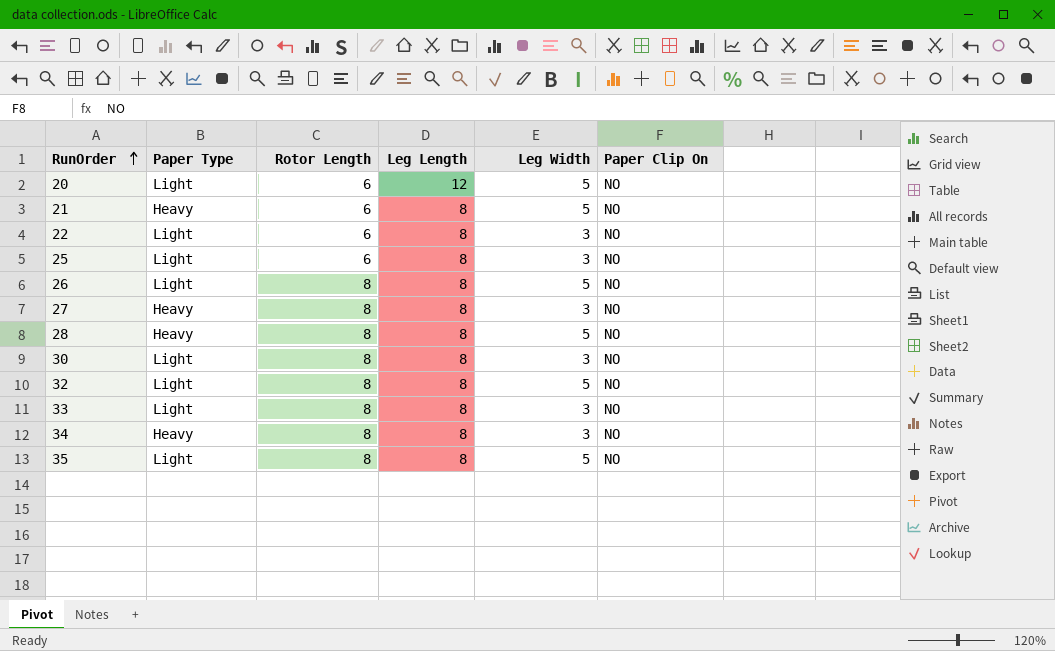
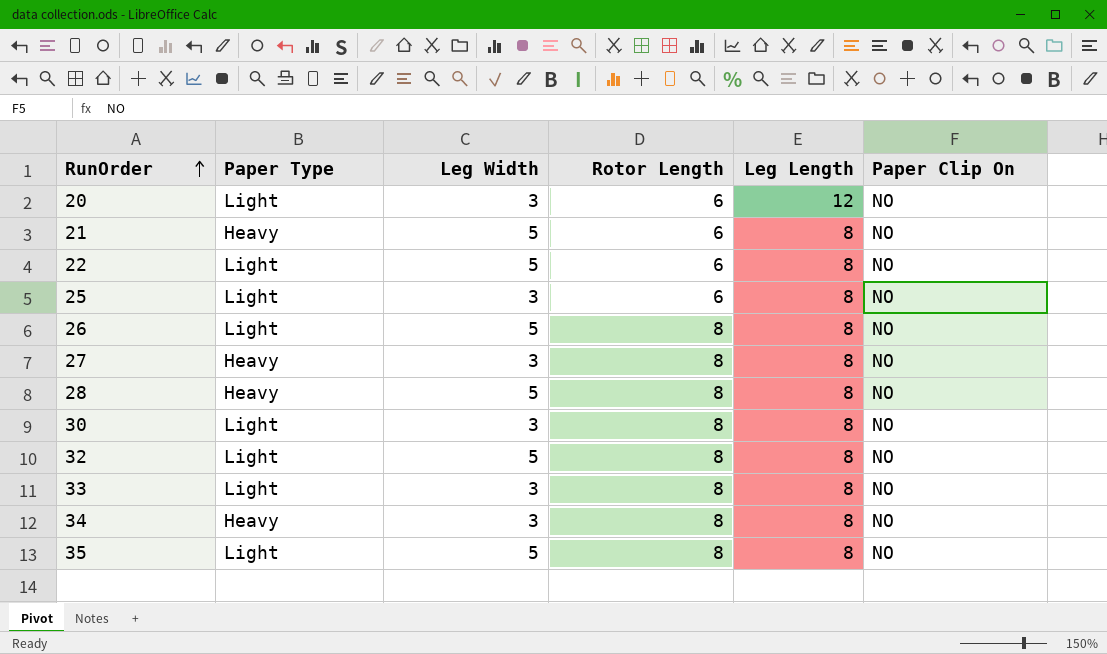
column Leg Width | position: 5 -> 3
20 | Leg Width: 5 -> 3
22 | Leg Width: 3 -> 5

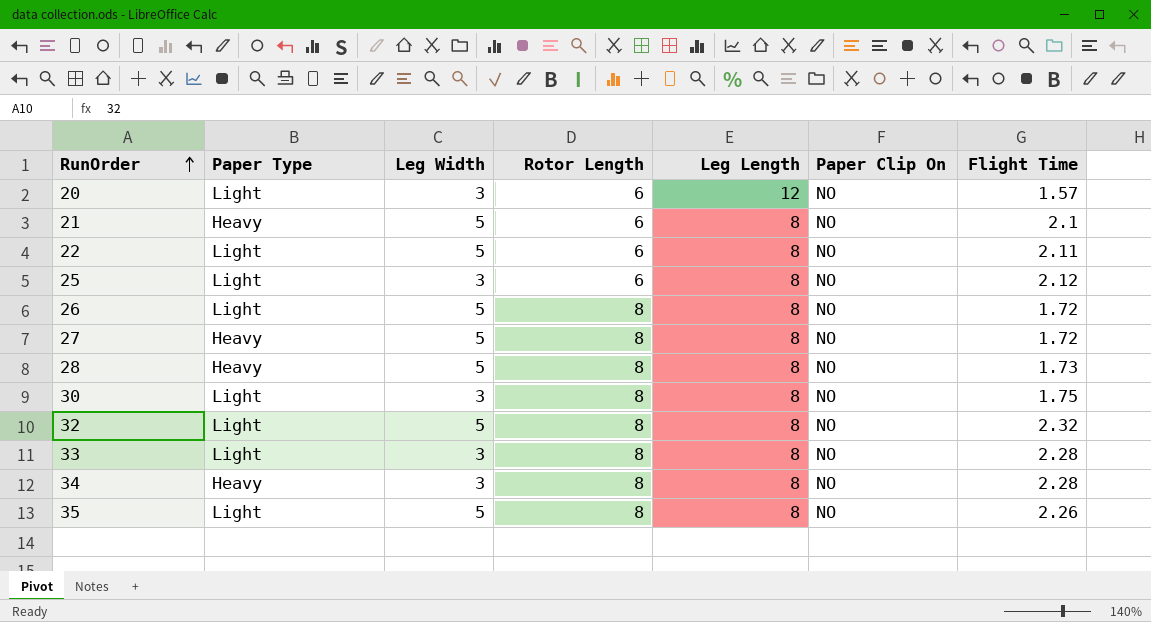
column Flight Time | position: none -> 7
27 | Leg Width: 3 -> 5

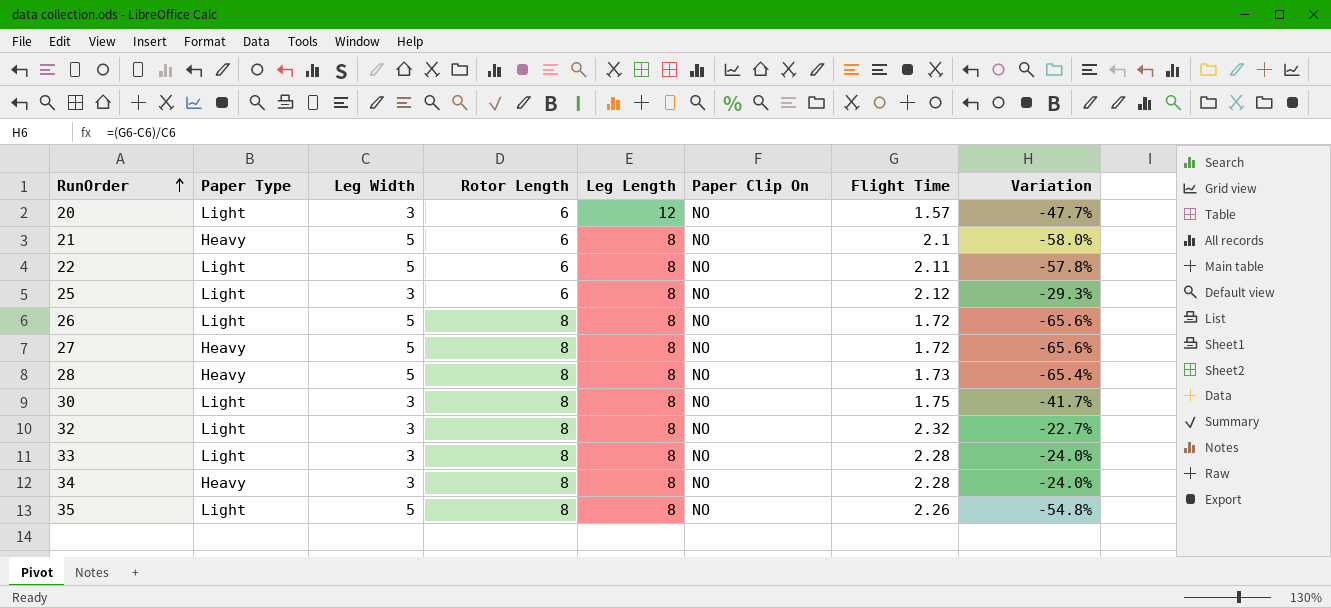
column Variation | formula: none -> ([Flight Time] - [Leg Width]) / [Leg Width]
32 | Leg Width: 5 -> 3

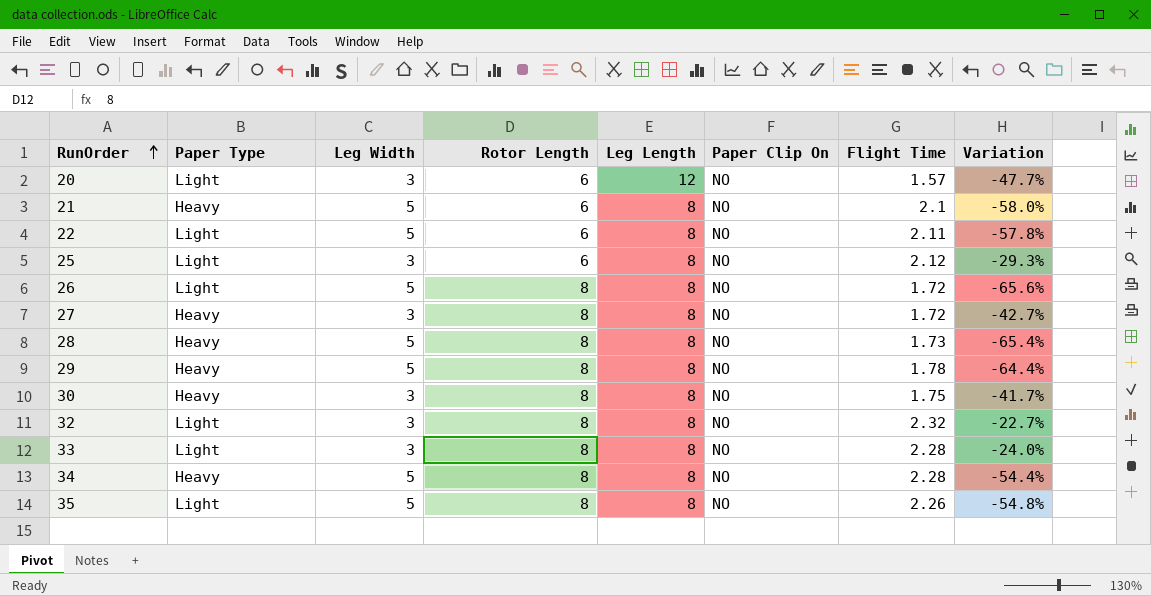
27 | Leg Width: 5 -> 3
27 | Variation: -65.6% -> -42.7%
row 29: none -> Heavy | 5 | 8 | 8 | NO | 1.78 | -64.4%
30 | Paper Type: Light -> Heavy
34 | Leg Width: 3 -> 5
34 | Variation: -24.0% -> -54.4%

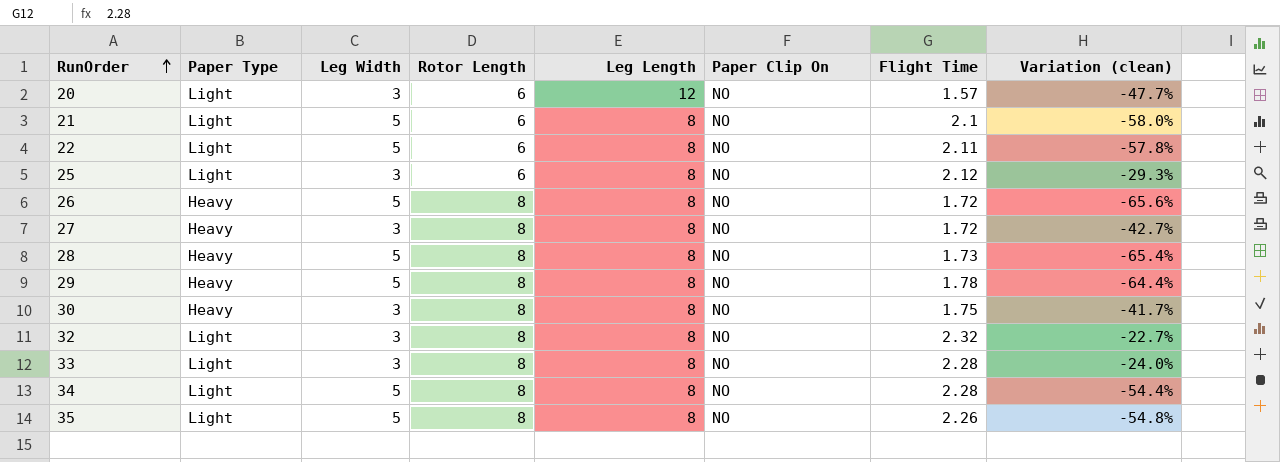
column name: Variation -> Variation (clean)
21 | Paper Type: Heavy -> Light
26 | Paper Type: Light -> Heavy
34 | Paper Type: Heavy -> Light

